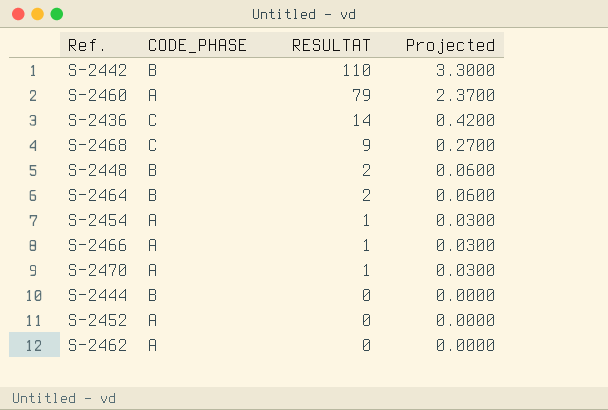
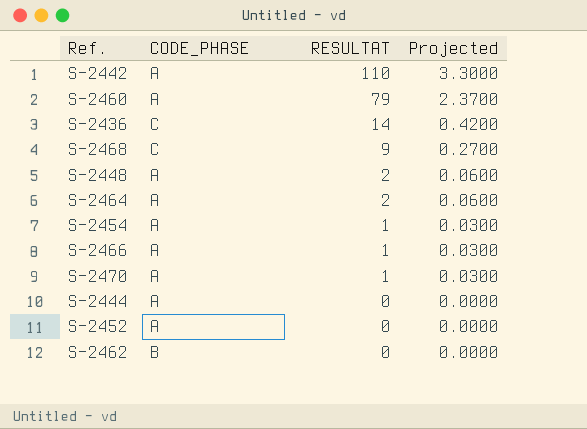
S-2442 | CODE_PHASE: B -> A
S-2448 | CODE_PHASE: B -> A
S-2464 | CODE_PHASE: B -> A
S-2444 | CODE_PHASE: B -> A
S-2462 | CODE_PHASE: A -> B

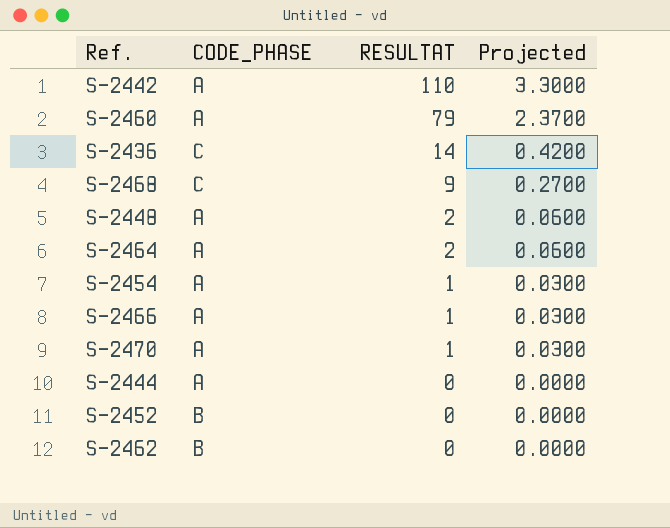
S-2452 | CODE_PHASE: A -> B

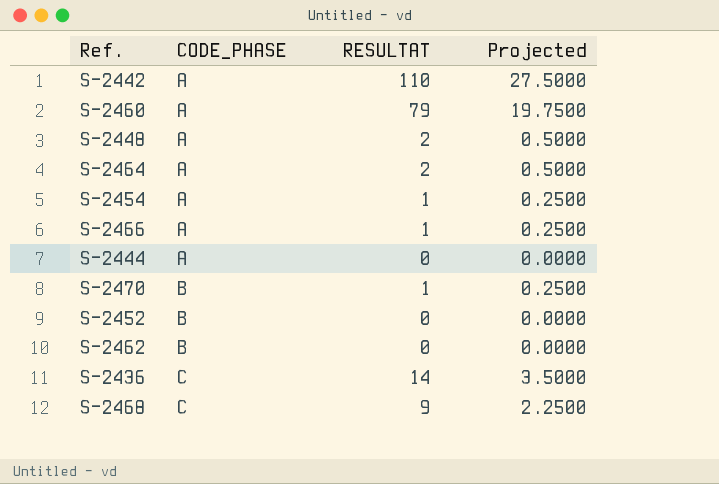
row order: RESULTAT descending -> CODE_PHASE ascending
column Projected | formula: [RESULTAT] * 0.03 -> [RESULTAT] * 0.25
S-2470 | CODE_PHASE: A -> B

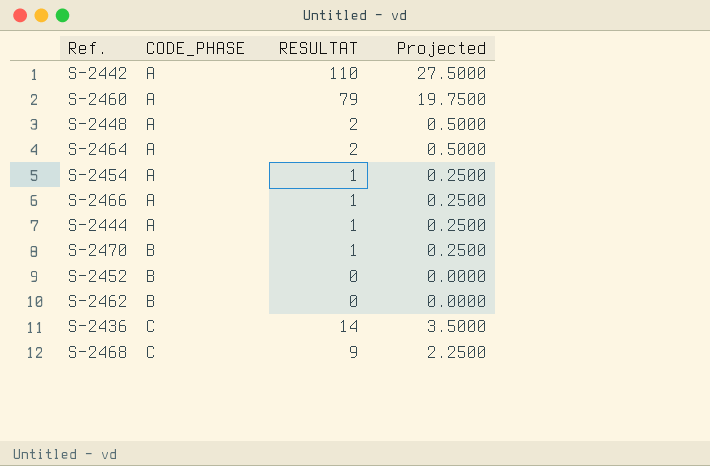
S-2444 | RESULTAT: 0 -> 1
S-2444 | Projected: 0.0000 -> 0.2500

